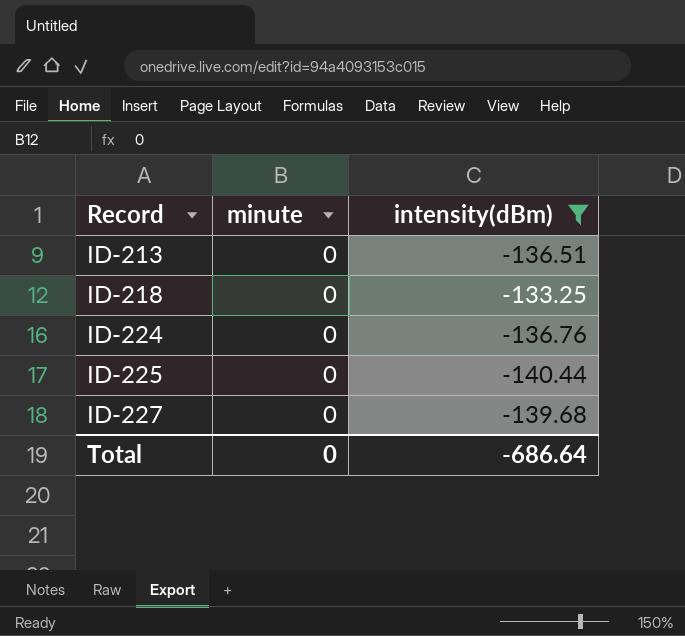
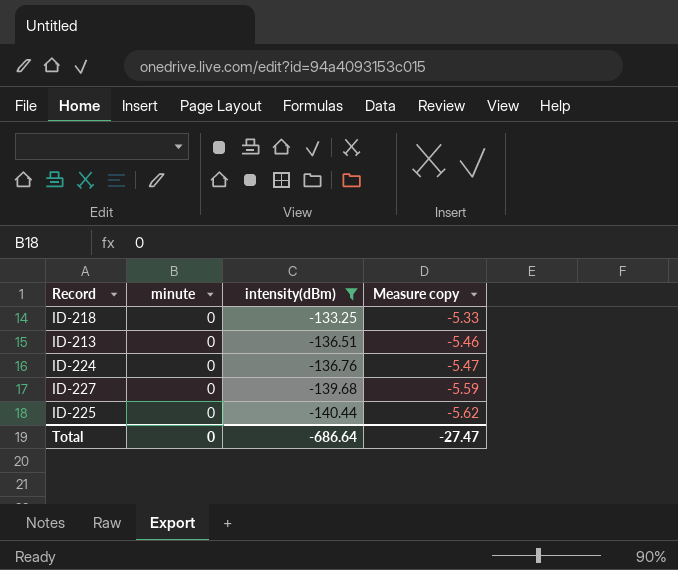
row order: Record ascending -> intensity(dBm) descending
column Measure copy | formula: none -> [intensity(dBm)] * 0.04

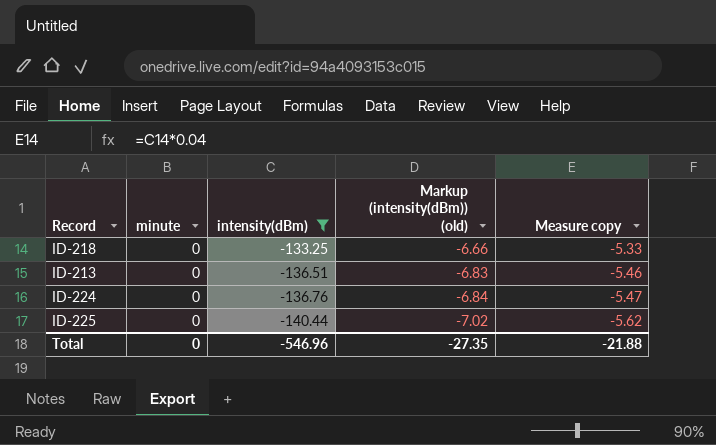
column Markup (intensity(dBm)) (old) | formula: none -> [intensity(dBm)] * 0.05
row ID-227: 0 | -139.68 | -5.59 -> none
Total | intensity(dBm): -686.64 -> -546.96
Total | Measure copy: -27.47 -> -21.88

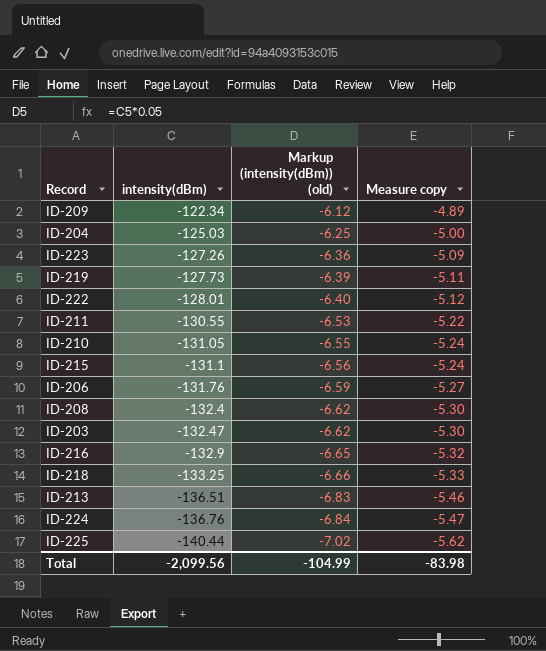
filter: intensity(dBm) <= -133.25 -> none
column minute | position: 2 -> none
Total | intensity(dBm): -546.96 -> -2,099.56
Total | Markup (intensity(dBm)) (old): -27.35 -> -104.99
Total | Measure copy: -21.88 -> -83.98

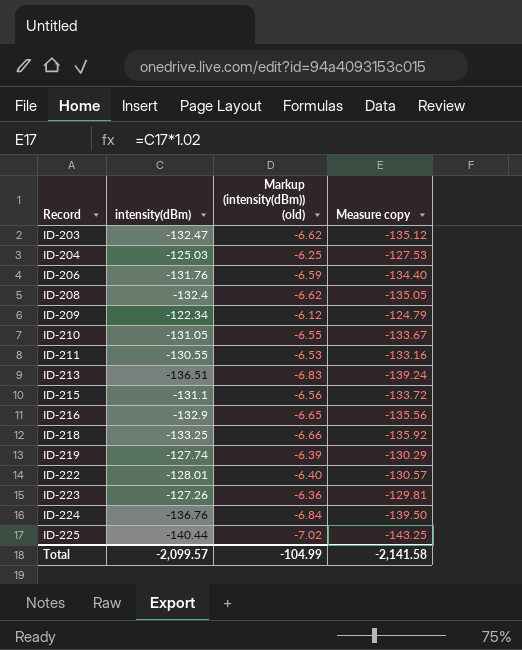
row order: intensity(dBm) descending -> Record ascending
column Measure copy | formula: [intensity(dBm)] * 0.04 -> [intensity(dBm)] * 1.02
ID-219 | intensity(dBm): -127.73 -> -127.74
Total | intensity(dBm): -2,099.56 -> -2,099.57
Total | Measure copy: -83.98 -> -2,141.58

